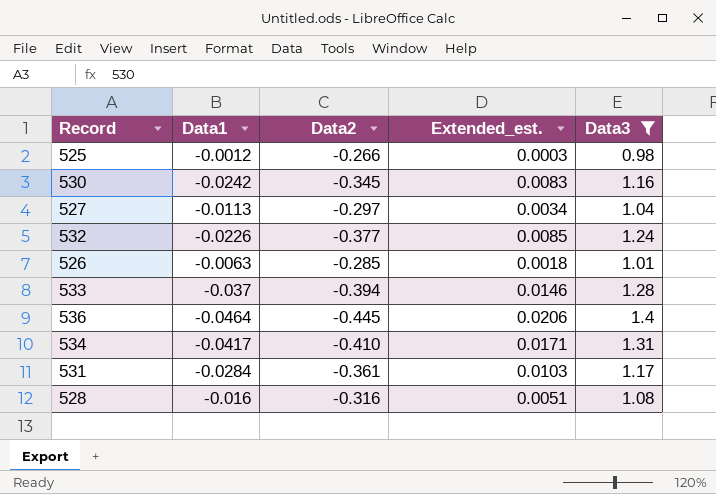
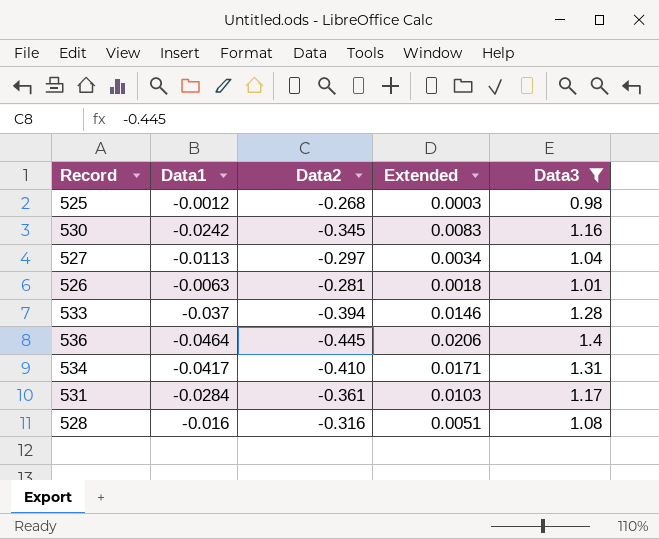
column name: Extended_est. -> Extended
row 532: -0.0226 | -0.377 | 0.0085 | 1.24 -> none
525 | Data2: -0.266 -> -0.268
526 | Data2: -0.285 -> -0.281

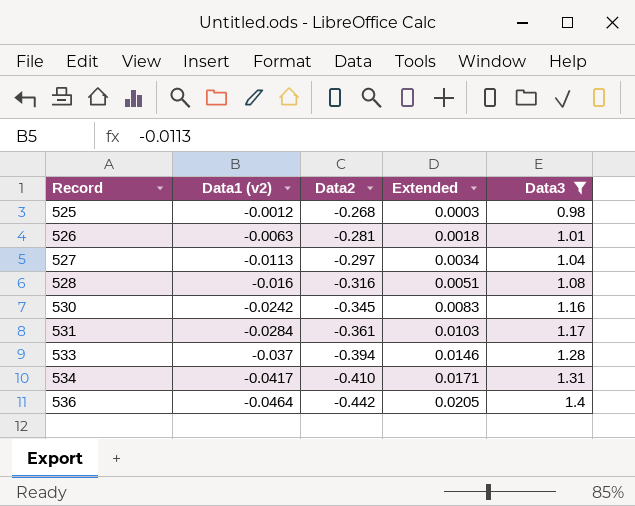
row order: none -> Record ascending
column name: Data1 -> Data1 (v2)
536 | Data2: -0.445 -> -0.442
536 | Extended: 0.0206 -> 0.0205

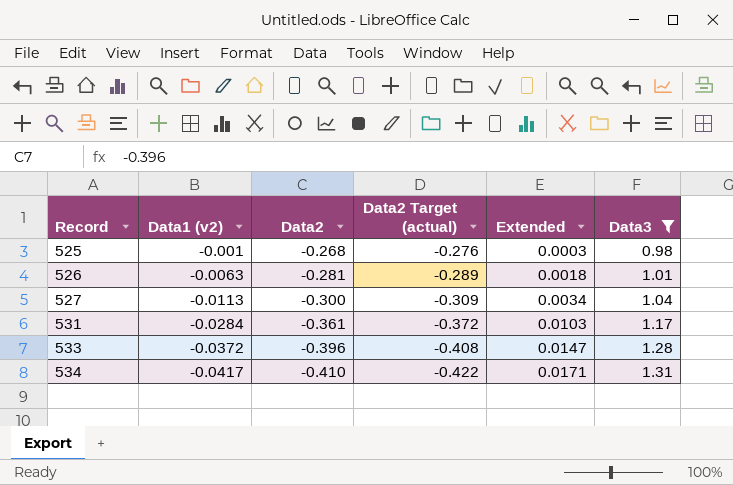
column Data2 Target (actual) | formula: none -> [Data2] * 1.03
row 528: -0.016 | -0.316 | 0.0051 | 1.08 -> none
row 530: -0.0242 | -0.345 | 0.0083 | 1.16 -> none
row 536: -0.0464 | -0.442 | 0.0205 | 1.4 -> none
525 | Data1 (v2): -0.0012 -> -0.001
527 | Data2: -0.297 -> -0.300
533 | Data1 (v2): -0.037 -> -0.0372
533 | Data2: -0.394 -> -0.396
533 | Extended: 0.0146 -> 0.0147

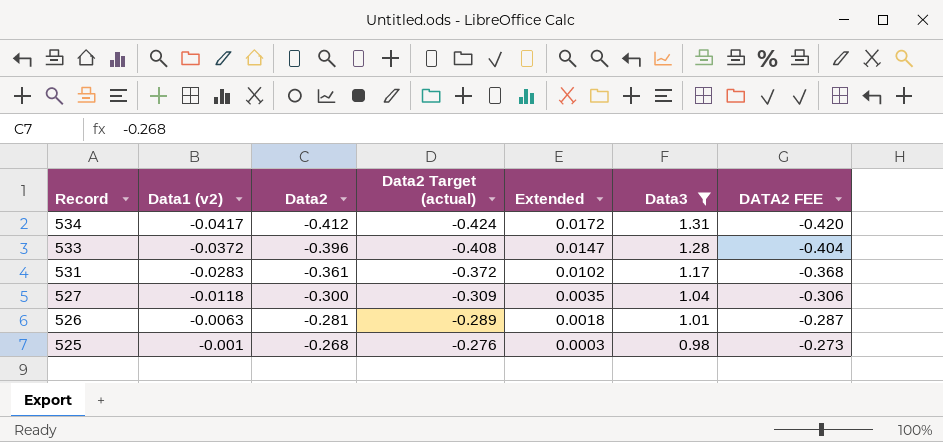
row order: Record ascending -> Record descending
column DATA2 FEE | formula: none -> [Data2] * 1.02
534 | Data2: -0.410 -> -0.412
534 | Data2 Target (actual): -0.422 -> -0.424
534 | Extended: 0.0171 -> 0.0172
531 | Data1 (v2): -0.0284 -> -0.0283
531 | Extended: 0.0103 -> 0.0102
527 | Data1 (v2): -0.0113 -> -0.0118
527 | Extended: 0.0034 -> 0.0035

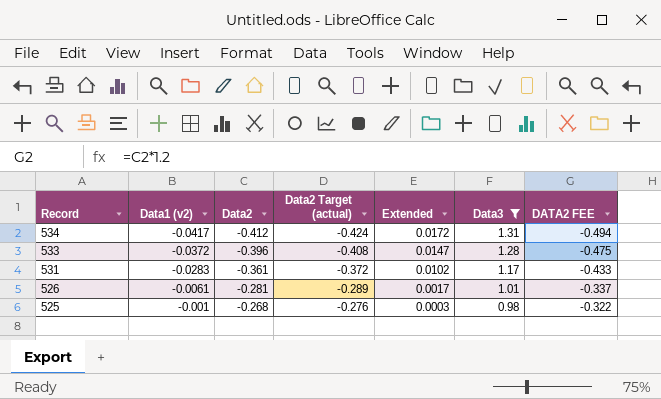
column DATA2 FEE | formula: [Data2] * 1.02 -> [Data2] * 1.2
row 527: -0.0118 | -0.300 | -0.309 | 0.0035 | 1.04 | -0.306 -> none
526 | Data1 (v2): -0.0063 -> -0.0061
526 | Extended: 0.0018 -> 0.0017

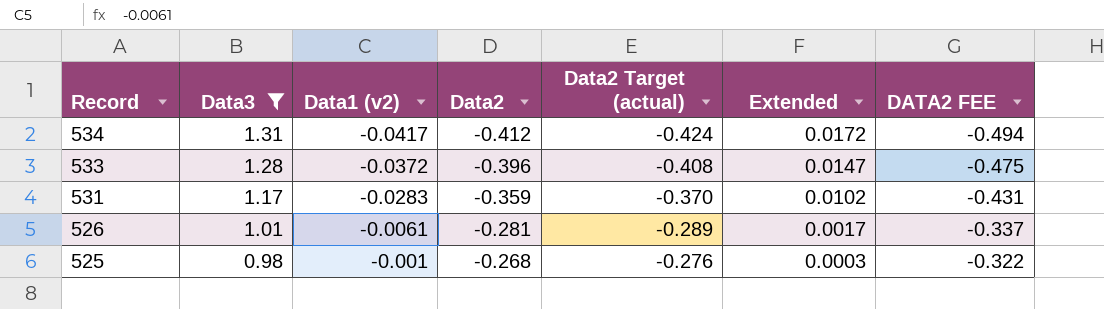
column Data3 | position: 6 -> 2
531 | Data2: -0.361 -> -0.359
531 | Data2 Target (actual): -0.372 -> -0.370
531 | DATA2 FEE: -0.433 -> -0.431

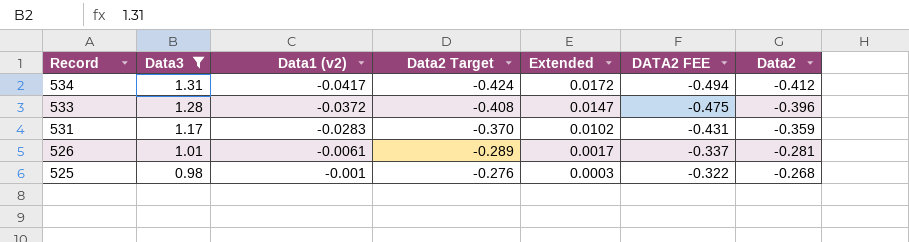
column name: Data2 Target (actual) -> Data2 Target
column Data2 | position: 4 -> 7

